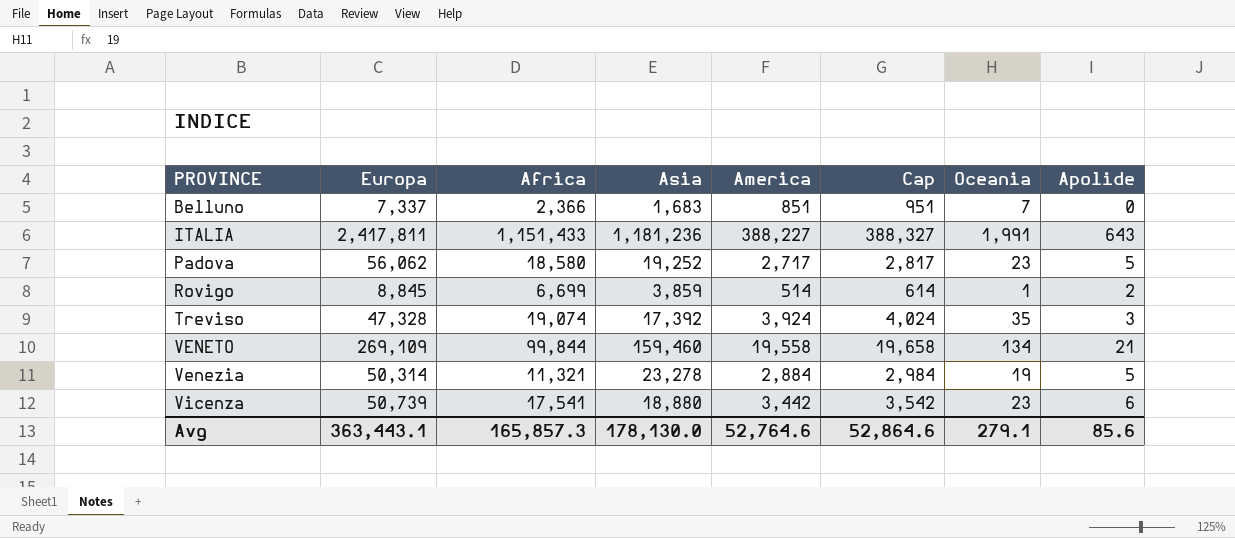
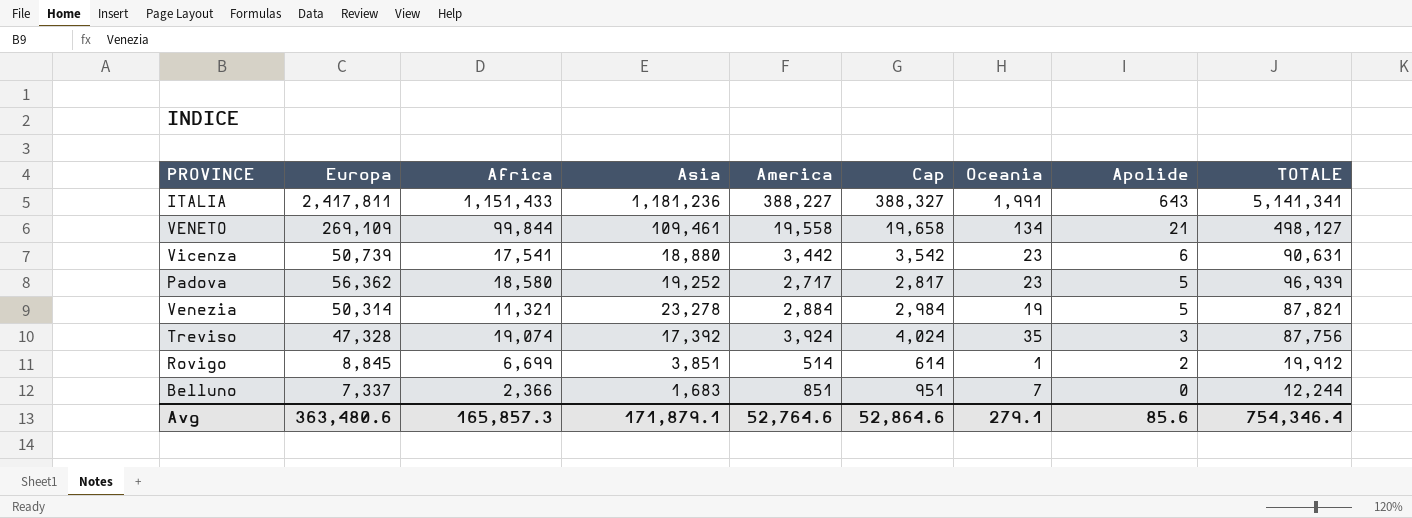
row order: PROVINCE ascending -> Apolide descending
column TOTALE | formula: none -> [Europa] + [Africa] + [Asia] + [America] + [Oceania] + [Apolide]
VENETO | Asia: 159,460 -> 109,461
Padova | Europa: 56,062 -> 56,362
Rovigo | Asia: 3,859 -> 3,851
Avg | Europa: 363,443.1 -> 363,480.6
Avg | Asia: 178,130.0 -> 171,879.1

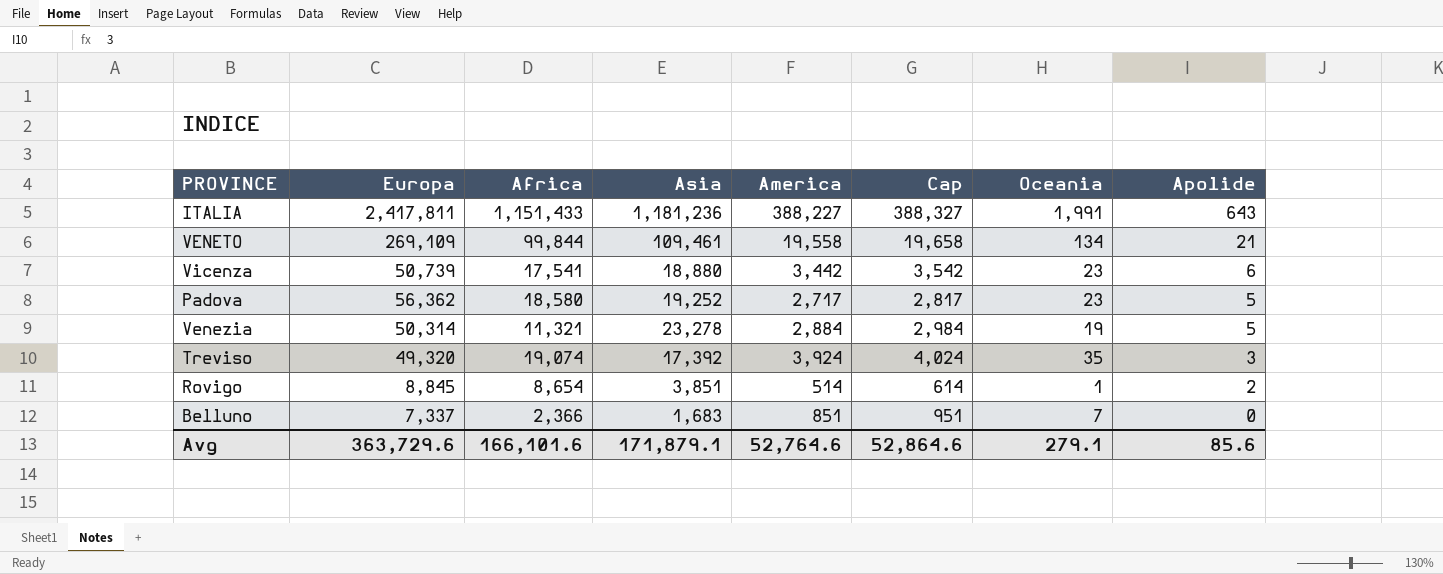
column TOTALE | formula: [Europa] + [Africa] + [Asia] + [America] + [Oceania] + [Apolide] -> none
Treviso | Europa: 47,328 -> 49,320
Rovigo | Africa: 6,699 -> 8,654
Avg | Europa: 363,480.6 -> 363,729.6
Avg | Africa: 165,857.3 -> 166,101.6

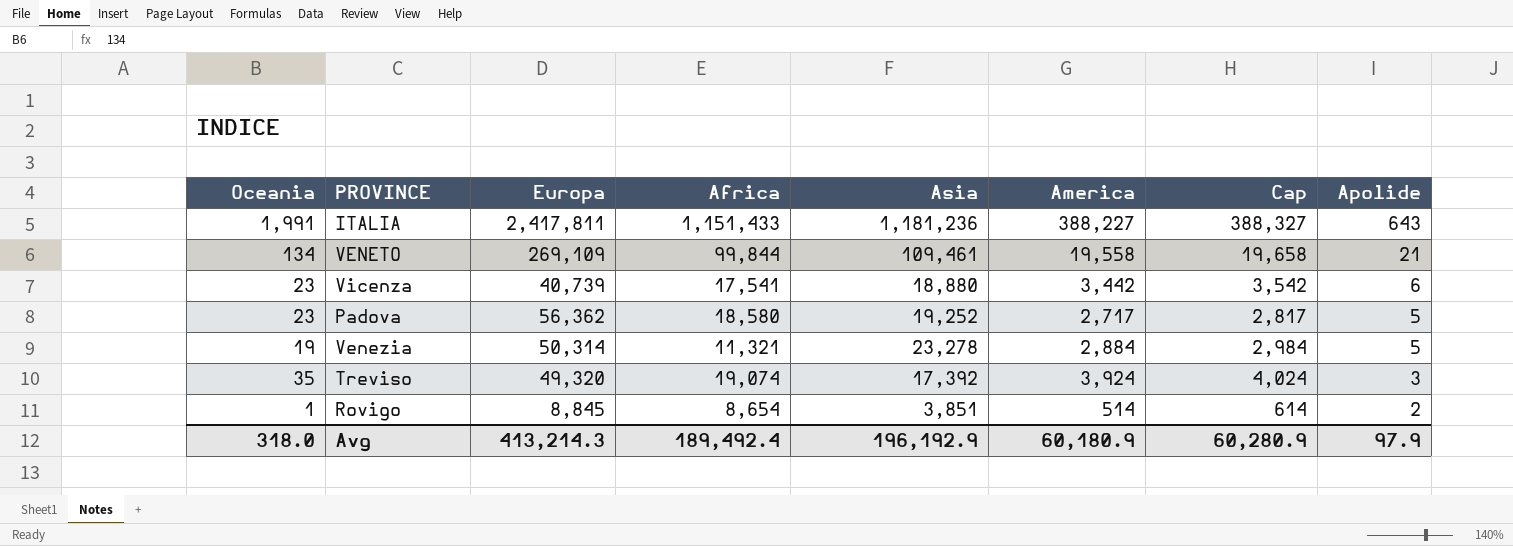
column Oceania | position: 7 -> 1
row Belluno: 7,337 | 2,366 | 1,683 | 851 | 951 | 7 | 0 -> none
Vicenza | Europa: 50,739 -> 40,739
Avg | Oceania: 279.1 -> 318.0
Avg | Europa: 363,729.6 -> 413,214.3
Avg | Africa: 166,101.6 -> 189,492.4
Avg | Asia: 171,879.1 -> 196,192.9
Avg | America: 52,764.6 -> 60,180.9
Avg | Cap: 52,864.6 -> 60,280.9
Avg | Apolide: 85.6 -> 97.9

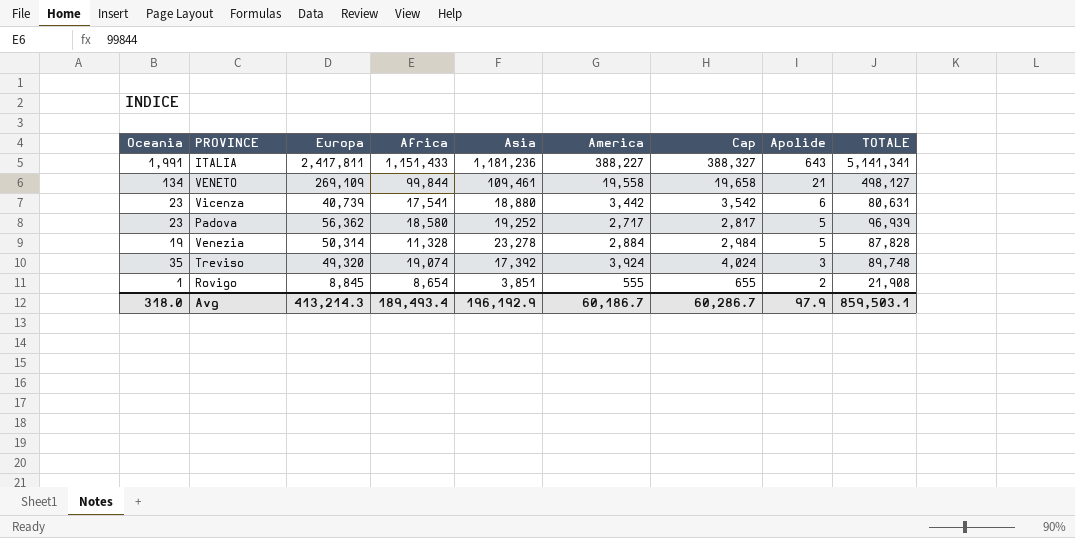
column TOTALE | formula: none -> [Oceania] + [Europa] + [Africa] + [Asia] + [America] + [Apolide]
Venezia | Africa: 11,321 -> 11,328
Rovigo | America: 514 -> 555
Rovigo | Cap: 614 -> 655
Avg | Africa: 189,492.4 -> 189,493.4
Avg | America: 60,180.9 -> 60,186.7
Avg | Cap: 60,280.9 -> 60,286.7

